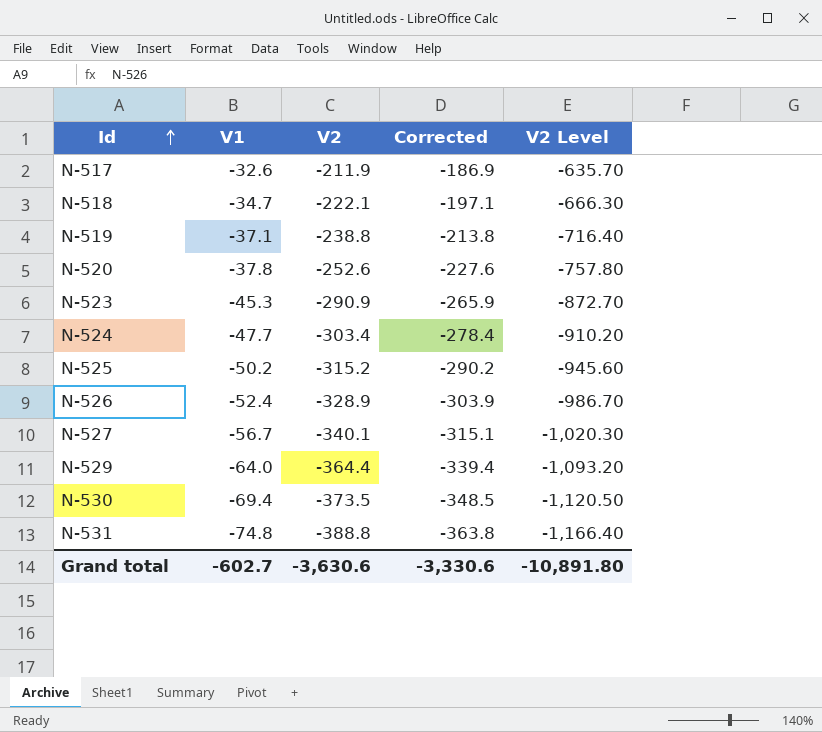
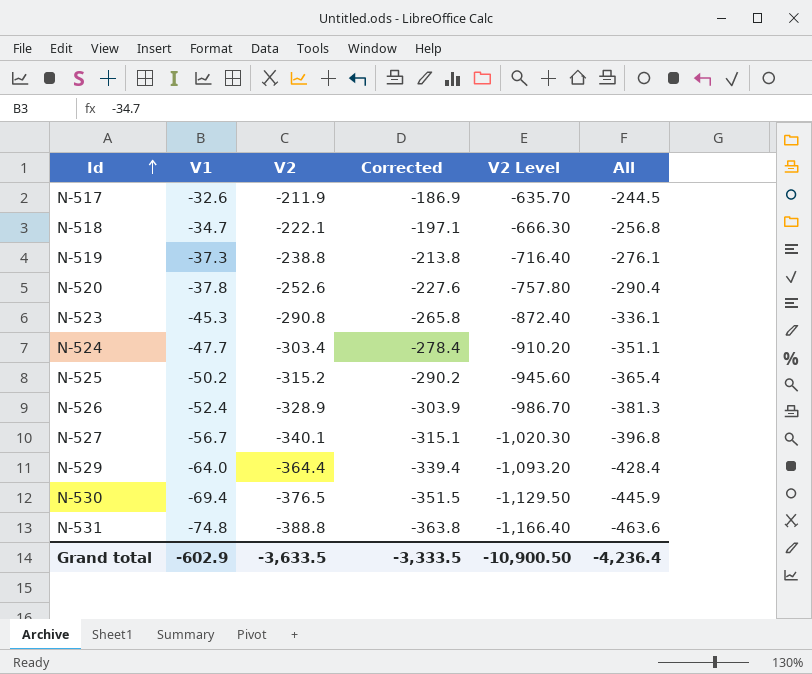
column All | formula: none -> [V1] + [V2]
N-519 | V1: -37.1 -> -37.3
N-523 | V2: -290.9 -> -290.8
N-523 | Corrected: -265.9 -> -265.8
N-523 | V2 Level: -872.70 -> -872.40
N-530 | V2: -373.5 -> -376.5
N-530 | Corrected: -348.5 -> -351.5
N-530 | V2 Level: -1,120.50 -> -1,129.50
Grand total | V1: -602.7 -> -602.9
Grand total | V2: -3,630.6 -> -3,633.5
Grand total | Corrected: -3,330.6 -> -3,333.5
Grand total | V2 Level: -10,891.80 -> -10,900.50

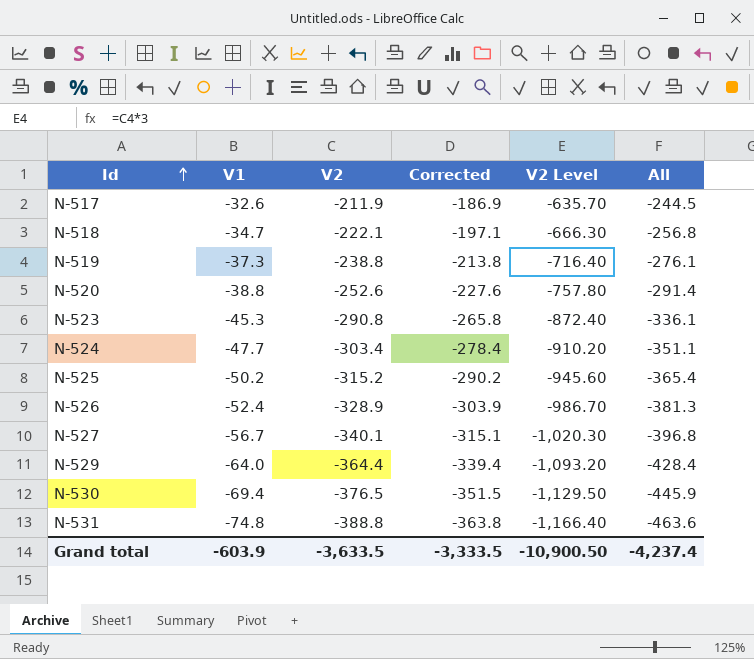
N-520 | V1: -37.8 -> -38.8
N-520 | All: -290.4 -> -291.4
Grand total | V1: -602.9 -> -603.9
Grand total | All: -4,236.4 -> -4,237.4

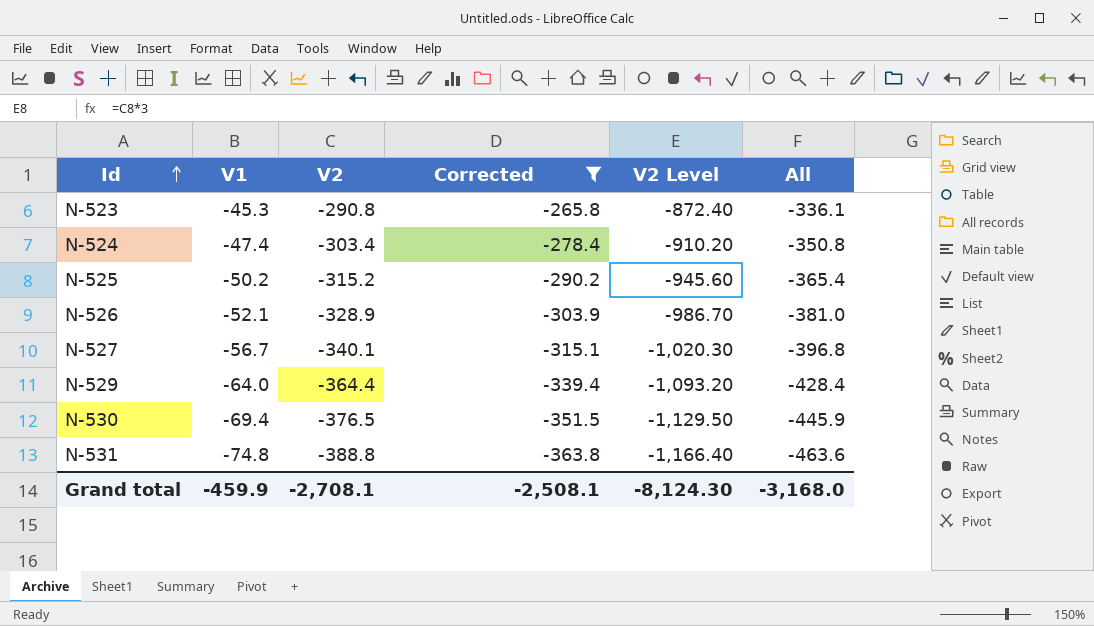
filter: none -> Corrected <= -265.8
N-524 | V1: -47.7 -> -47.4
N-524 | All: -351.1 -> -350.8
N-526 | V1: -52.4 -> -52.1
N-526 | All: -381.3 -> -381.0
Grand total | V1: -603.9 -> -459.9
Grand total | V2: -3,633.5 -> -2,708.1
Grand total | Corrected: -3,333.5 -> -2,508.1
Grand total | V2 Level: -10,900.50 -> -8,124.30
Grand total | All: -4,237.4 -> -3,168.0

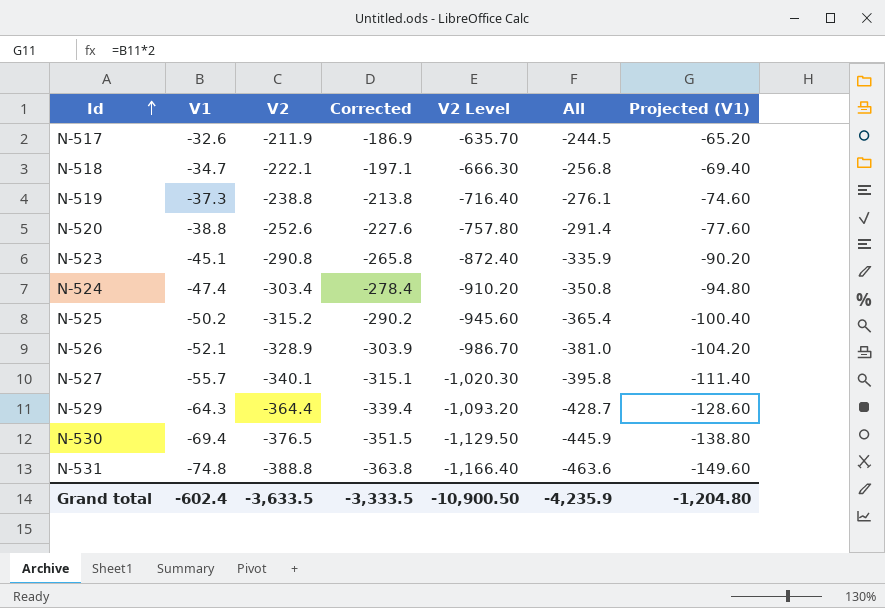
filter: Corrected <= -265.8 -> none
column Projected (V1) | formula: none -> [V1] * 2
N-523 | V1: -45.3 -> -45.1
N-523 | All: -336.1 -> -335.9
N-527 | V1: -56.7 -> -55.7
N-527 | All: -396.8 -> -395.8
N-529 | V1: -64.0 -> -64.3
N-529 | All: -428.4 -> -428.7
Grand total | V1: -459.9 -> -602.4
Grand total | V2: -2,708.1 -> -3,633.5
Grand total | Corrected: -2,508.1 -> -3,333.5
Grand total | V2 Level: -8,124.30 -> -10,900.50
Grand total | All: -3,168.0 -> -4,235.9

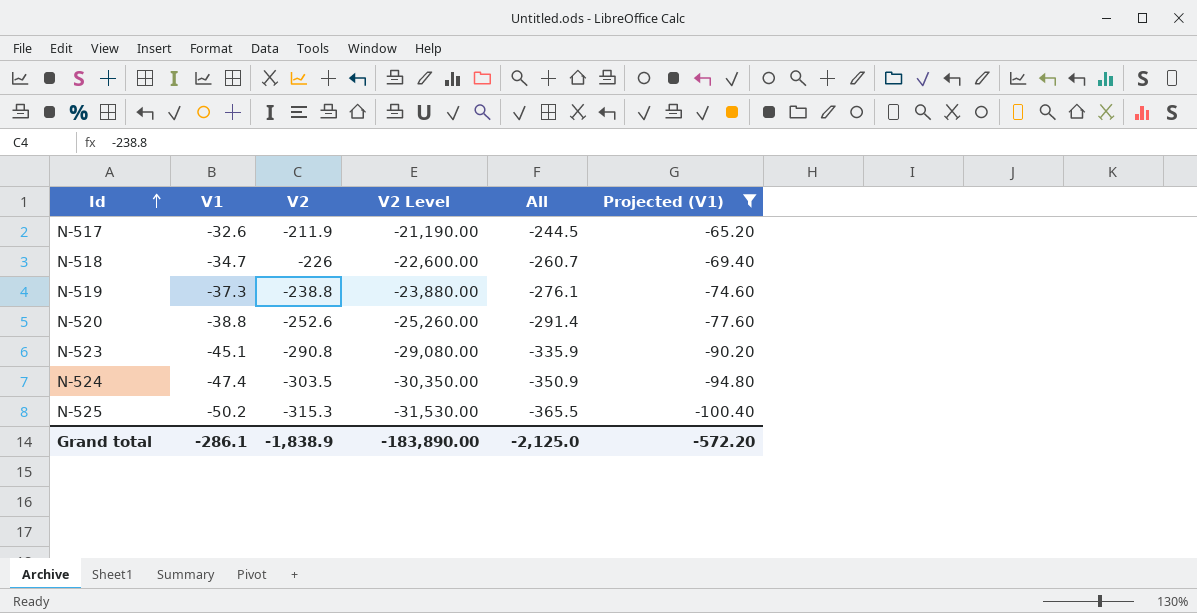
filter: none -> Projected (V1) >= -100.40
column Corrected | formula: [V2] + 25 -> none
column V2 Level | formula: [V2] * 3 -> [V2] * 100
N-518 | V2: -222.1 -> -226
N-518 | All: -256.8 -> -260.7
N-524 | V2: -303.4 -> -303.5
N-524 | All: -350.8 -> -350.9
N-525 | V2: -315.2 -> -315.3
N-525 | All: -365.4 -> -365.5
Grand total | V1: -602.4 -> -286.1
Grand total | V2: -3,633.5 -> -1,838.9
Grand total | V2 Level: -10,900.50 -> -183,890.00
Grand total | All: -4,235.9 -> -2,125.0
Grand total | Projected (V1): -1,204.80 -> -572.20

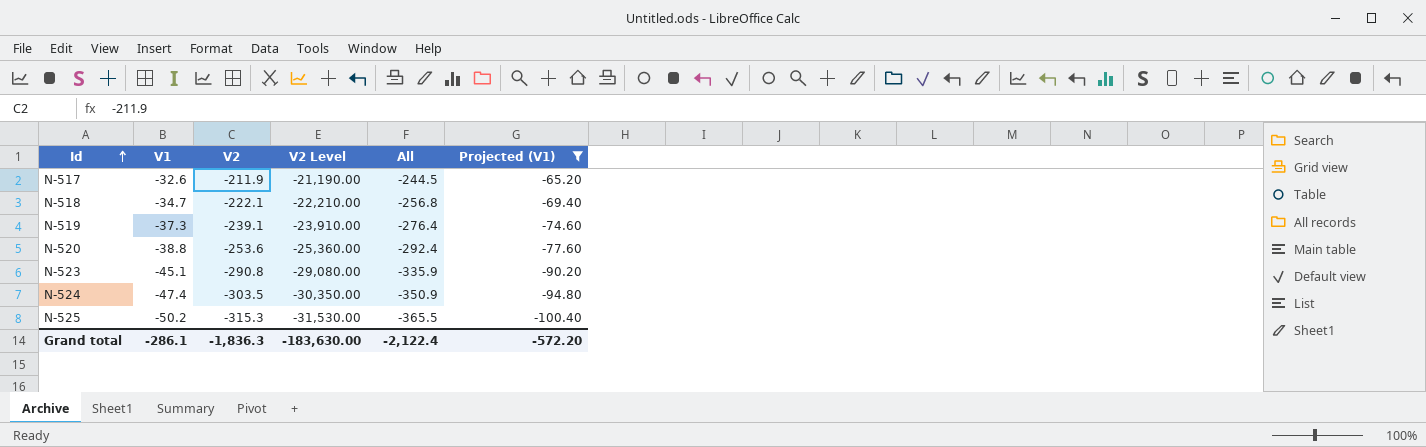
N-518 | V2: -226 -> -222.1
N-518 | V2 Level: -22,600.00 -> -22,210.00
N-518 | All: -260.7 -> -256.8
N-519 | V2: -238.8 -> -239.1
N-519 | V2 Level: -23,880.00 -> -23,910.00
N-519 | All: -276.1 -> -276.4
N-520 | V2: -252.6 -> -253.6
N-520 | V2 Level: -25,260.00 -> -25,360.00
N-520 | All: -291.4 -> -292.4
Grand total | V2: -1,838.9 -> -1,836.3
Grand total | V2 Level: -183,890.00 -> -183,630.00
Grand total | All: -2,125.0 -> -2,122.4

